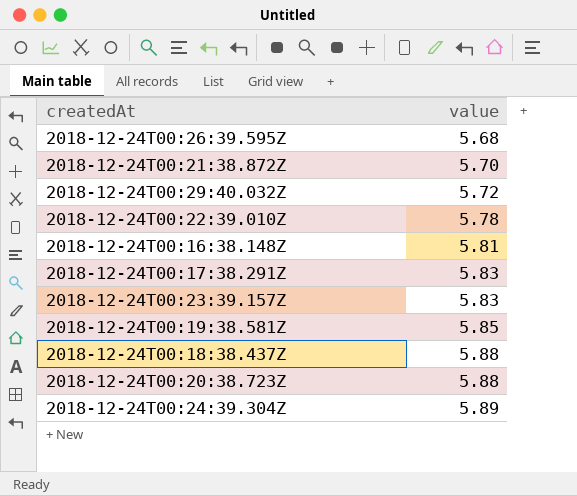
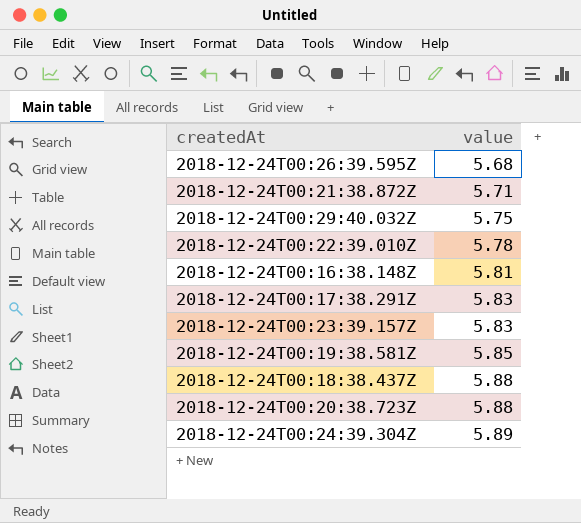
2018-12-24T00:21:38.872Z | value: 5.70 -> 5.71
2018-12-24T00:29:40.032Z | value: 5.72 -> 5.75

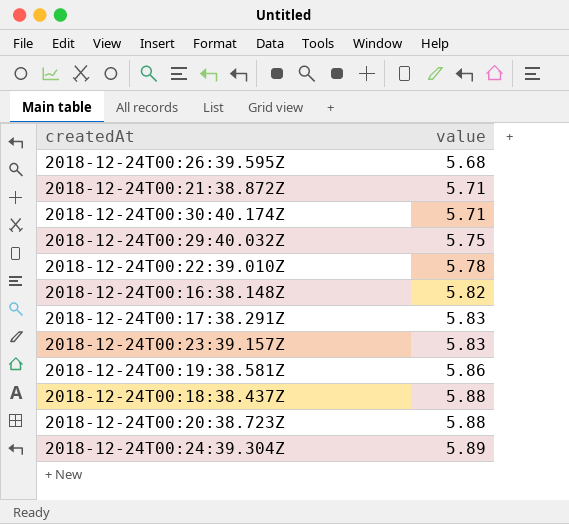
row 2018-12-24T00:30:40.174Z: none -> 5.71
2018-12-24T00:16:38.148Z | value: 5.81 -> 5.82
2018-12-24T00:19:38.581Z | value: 5.85 -> 5.86

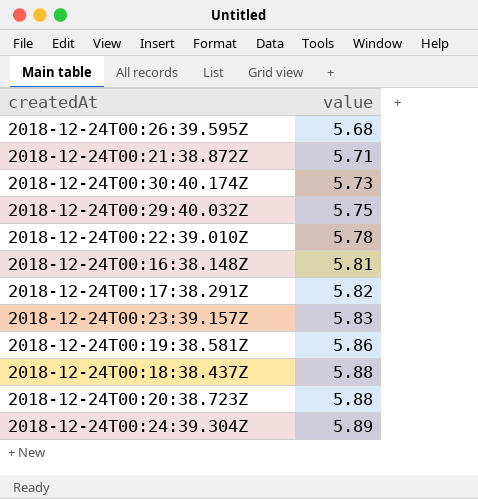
2018-12-24T00:30:40.174Z | value: 5.71 -> 5.73
2018-12-24T00:16:38.148Z | value: 5.82 -> 5.81
2018-12-24T00:17:38.291Z | value: 5.83 -> 5.82

